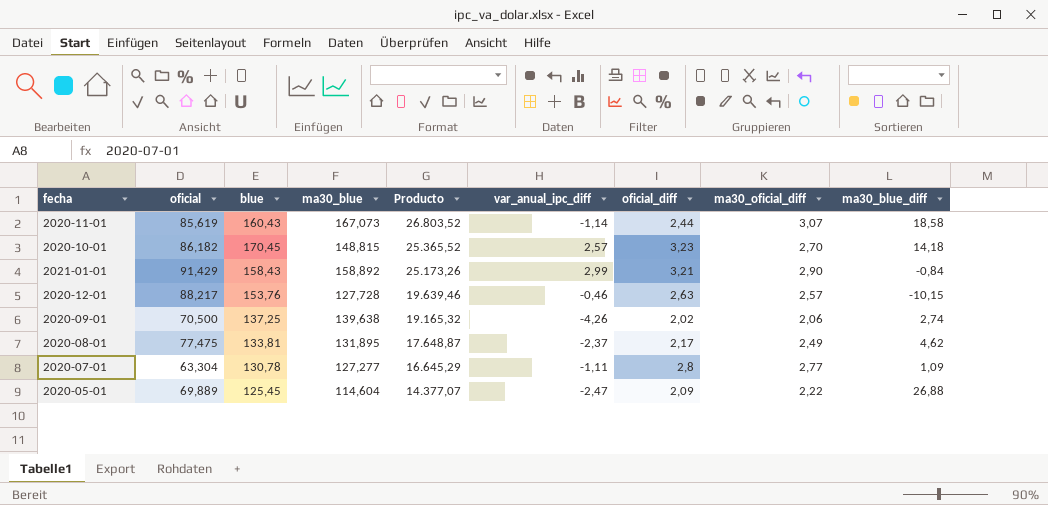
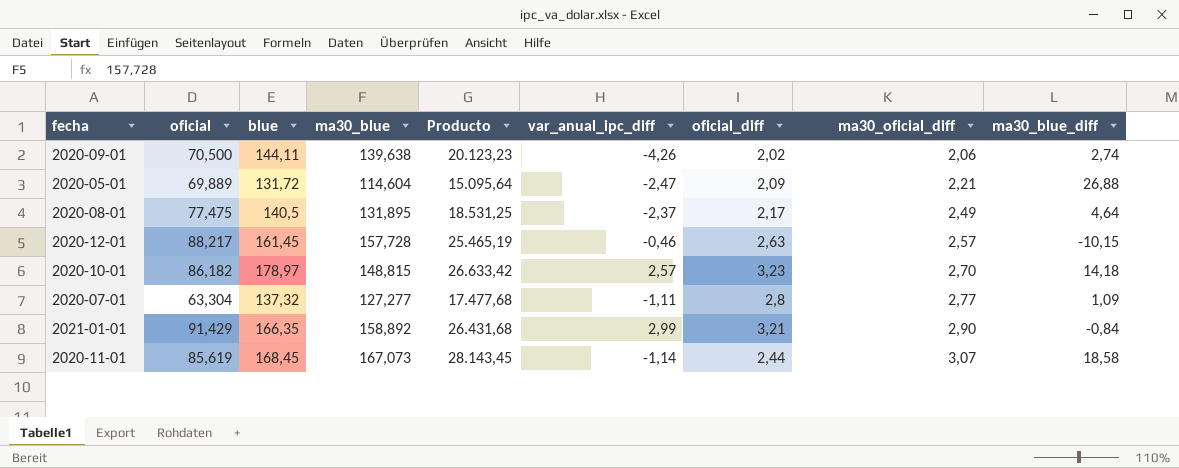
row order: Producto descending -> ma30_oficial_diff ascending
2020-09-01 | blue: 137,25 -> 144,11
2020-09-01 | Producto: 19.165,32 -> 20.123,23
2020-05-01 | blue: 125,45 -> 131,72
2020-05-01 | Producto: 14.377,07 -> 15.095,64
2020-05-01 | ma30_oficial_diff: 2,22 -> 2,21
2020-08-01 | blue: 133,81 -> 140,5
2020-08-01 | Producto: 17.648,87 -> 18.531,25
2020-08-01 | ma30_blue_diff: 4,62 -> 4,64
2020-12-01 | blue: 153,76 -> 161,45
2020-12-01 | ma30_blue: 127,728 -> 157,728
2020-12-01 | Producto: 19.639,46 -> 25.465,19
2020-10-01 | blue: 170,45 -> 178,97
2020-10-01 | Producto: 25.365,52 -> 26.633,42
2020-07-01 | blue: 130,78 -> 137,32
2020-07-01 | Producto: 16.645,29 -> 17.477,68
2021-01-01 | blue: 158,43 -> 166,35
2021-01-01 | Producto: 25.173,26 -> 26.431,68
2020-11-01 | blue: 160,43 -> 168,45
2020-11-01 | Producto: 26.803,52 -> 28.143,45

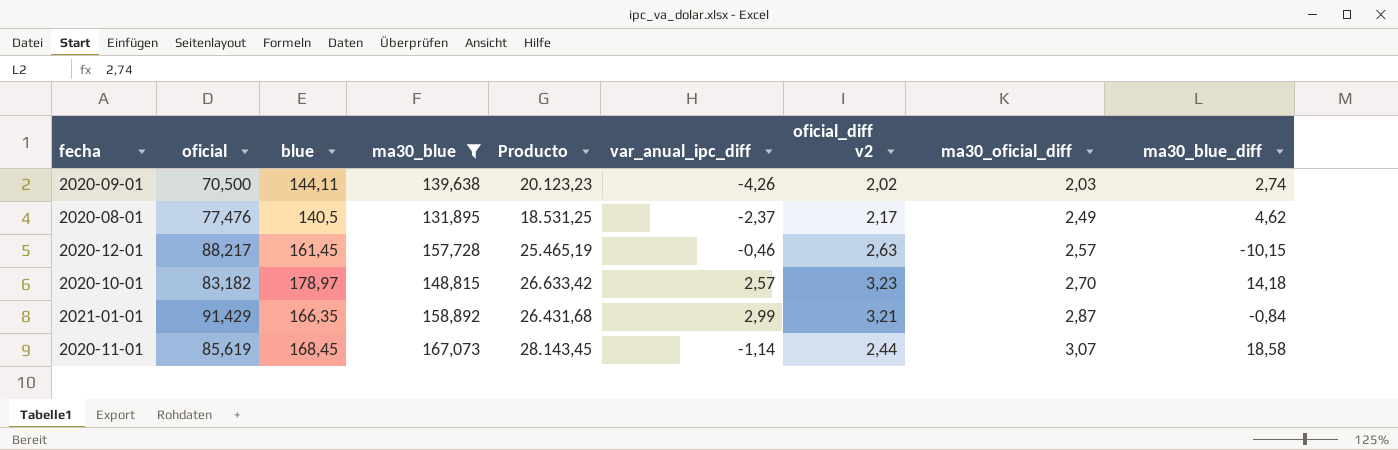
filter: none -> ma30_blue >= 131,895
column name: oficial_diff -> oficial_diff v2
2020-09-01 | ma30_oficial_diff: 2,06 -> 2,03
2020-08-01 | oficial: 77,475 -> 77,476
2020-08-01 | ma30_blue_diff: 4,64 -> 4,62
2020-10-01 | oficial: 86,182 -> 83,182
2021-01-01 | ma30_oficial_diff: 2,90 -> 2,87

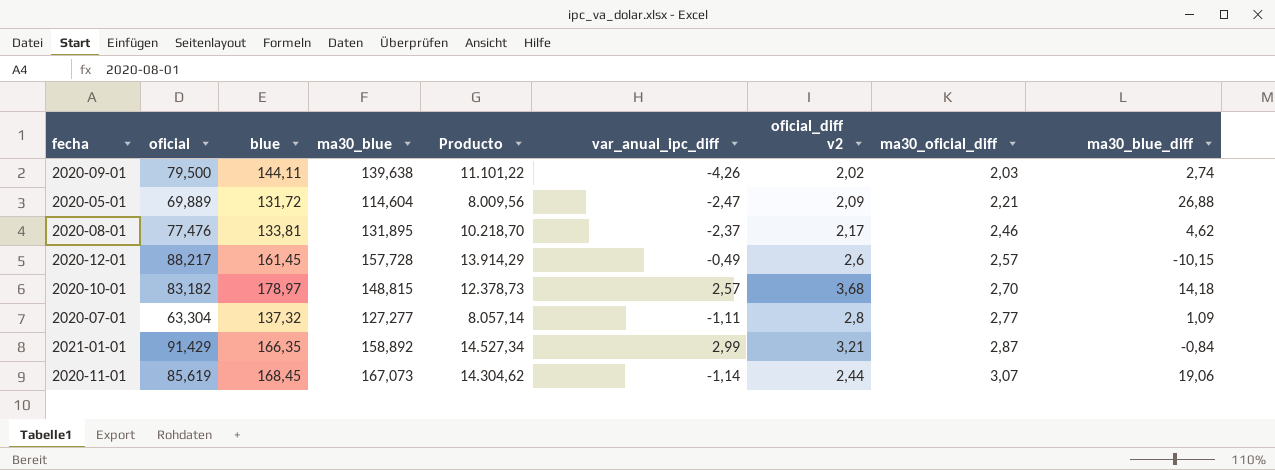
filter: ma30_blue >= 131,895 -> none
column Producto | formula: [blue] * [ma30_blue] -> [oficial] * [ma30_blue]
2020-09-01 | oficial: 70,500 -> 79,500
2020-08-01 | blue: 140,5 -> 133,81
2020-08-01 | ma30_oficial_diff: 2,49 -> 2,46
2020-12-01 | var_anual_ipc_diff: -0,46 -> -0,49
2020-12-01 | oficial_diff v2: 2,63 -> 2,6
2020-10-01 | oficial_diff v2: 3,23 -> 3,68
2020-11-01 | ma30_blue_diff: 18,58 -> 19,06

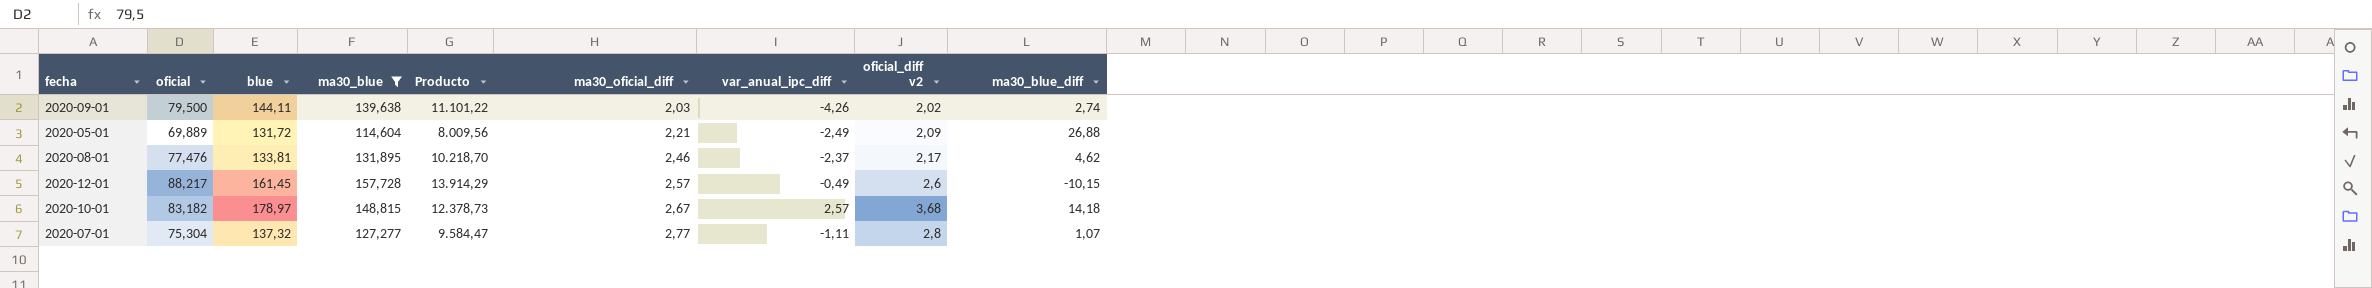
filter: none -> ma30_blue <= 157,728
column ma30_oficial_diff | position: 8 -> 6
2020-05-01 | var_anual_ipc_diff: -2,47 -> -2,49
2020-10-01 | ma30_oficial_diff: 2,70 -> 2,67
2020-07-01 | oficial: 63,304 -> 75,304
2020-07-01 | Producto: 8.057,14 -> 9.584,47
2020-07-01 | ma30_blue_diff: 1,09 -> 1,07

